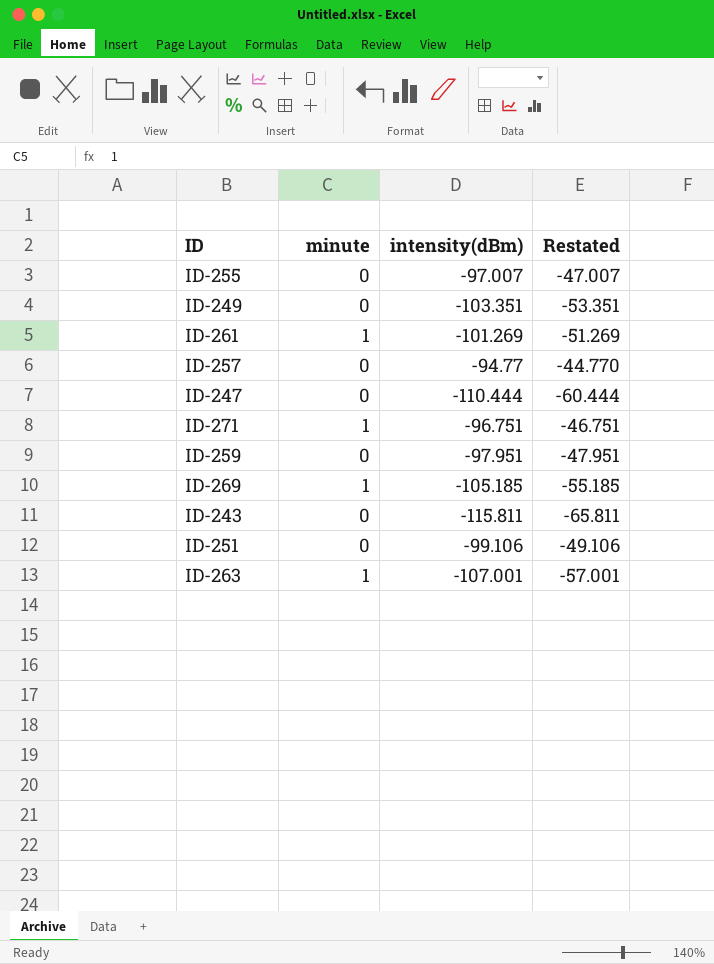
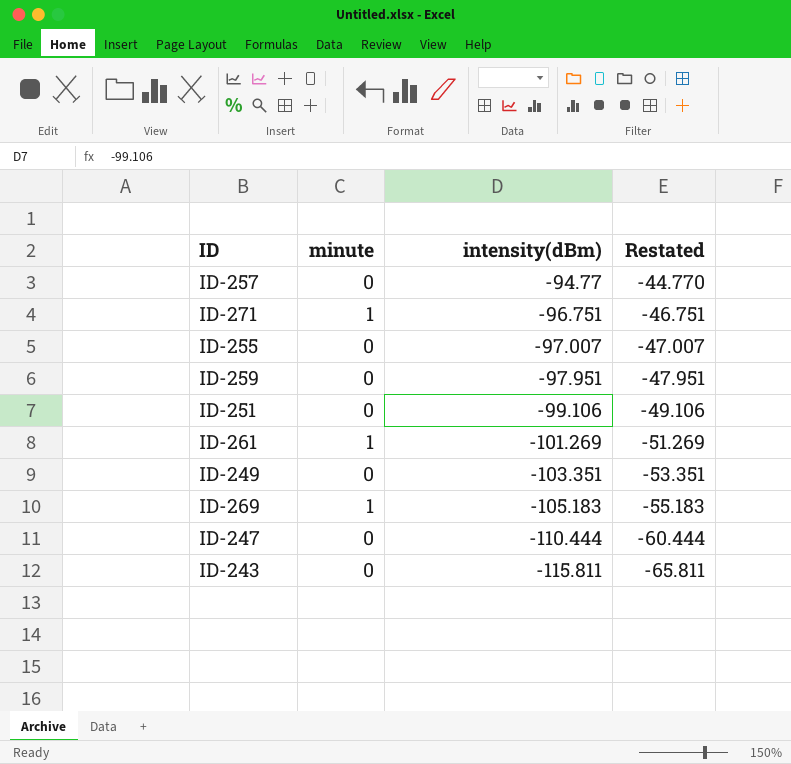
row order: none -> intensity(dBm) descending
row ID-263: 1 | -107.001 | -57.001 -> none
ID-269 | intensity(dBm): -105.185 -> -105.183
ID-269 | Restated: -55.185 -> -55.183

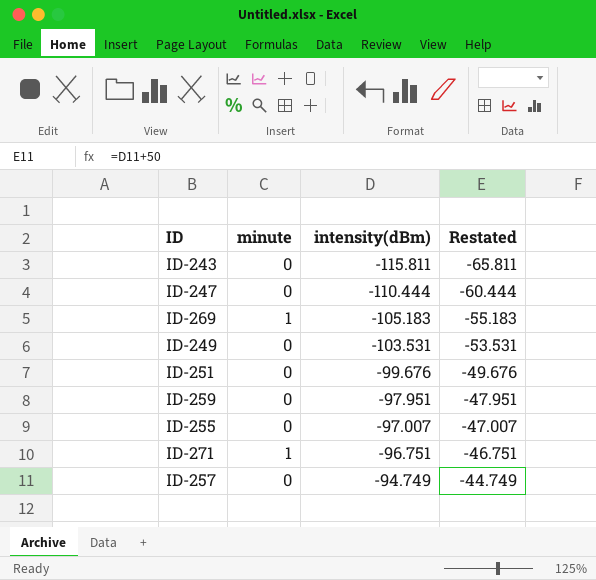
row order: intensity(dBm) descending -> intensity(dBm) ascending
row ID-261: 1 | -101.269 | -51.269 -> none
ID-249 | intensity(dBm): -103.351 -> -103.531
ID-249 | Restated: -53.351 -> -53.531
ID-251 | intensity(dBm): -99.106 -> -99.676
ID-251 | Restated: -49.106 -> -49.676
ID-257 | intensity(dBm): -94.77 -> -94.749
ID-257 | Restated: -44.770 -> -44.749

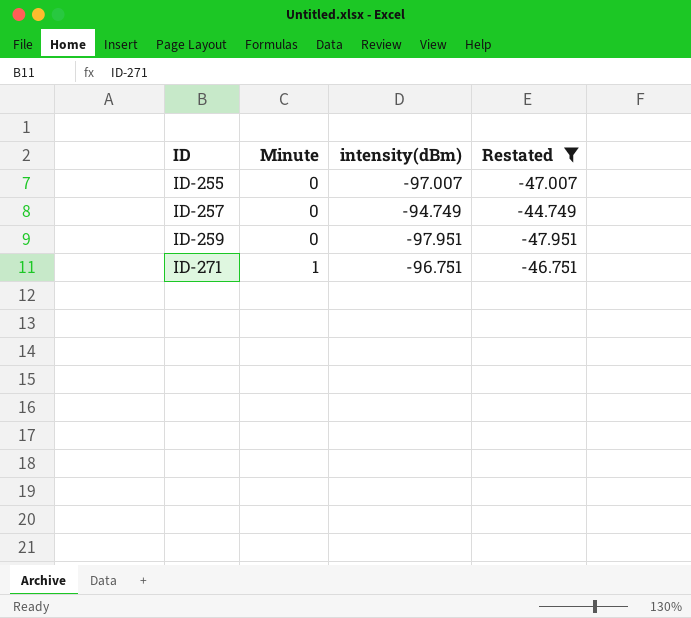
filter: none -> Restated >= -47.951
row order: intensity(dBm) ascending -> ID ascending
column name: minute -> Minute

